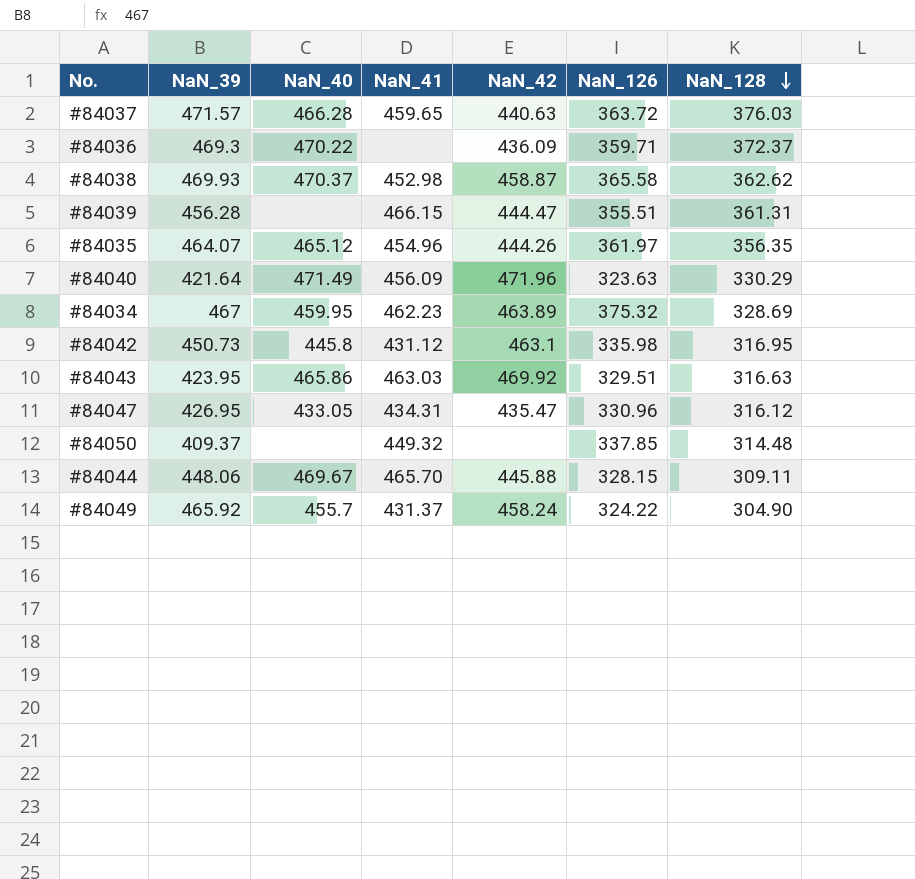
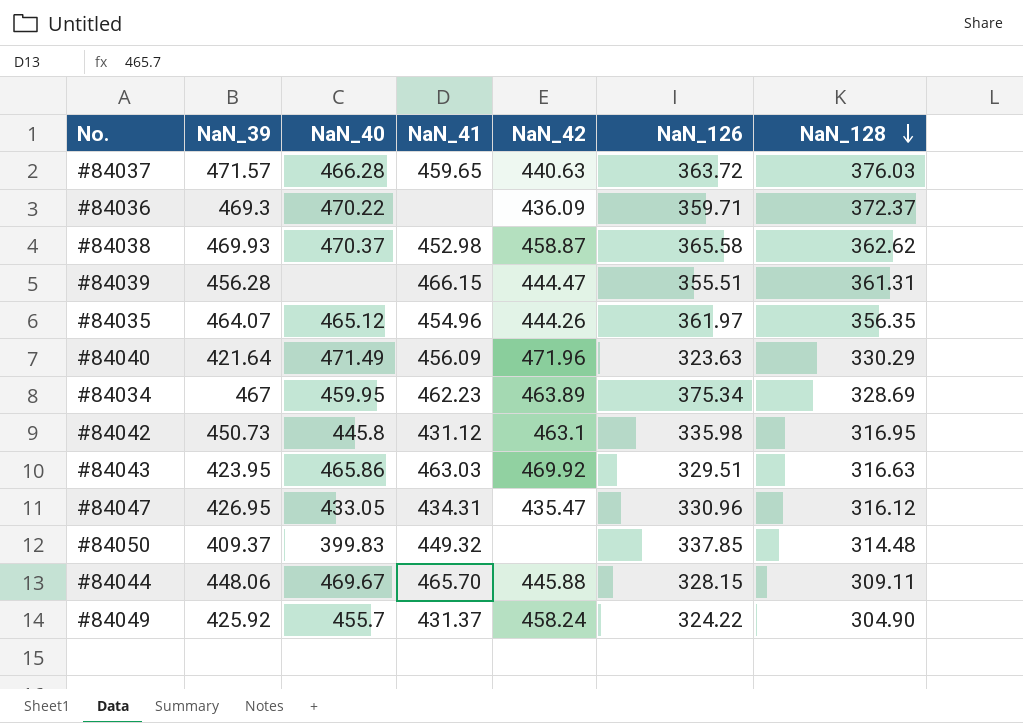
#84034 | NaN_126: 375.32 -> 375.34
#84050 | NaN_40: none -> 399.83
#84049 | NaN_39: 465.92 -> 425.92

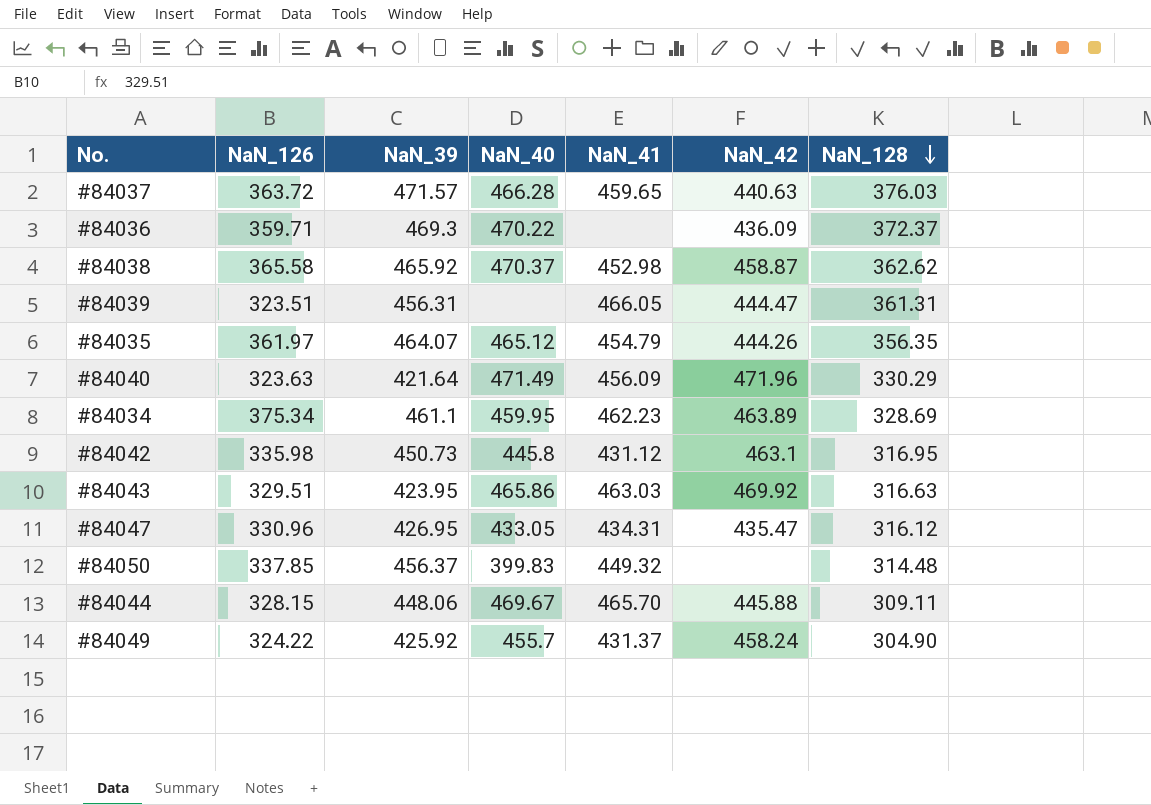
column NaN_126 | position: 6 -> 2
#84038 | NaN_39: 469.93 -> 465.92
#84039 | NaN_126: 355.51 -> 323.51
#84039 | NaN_39: 456.28 -> 456.31
#84039 | NaN_41: 466.15 -> 466.05
#84035 | NaN_41: 454.96 -> 454.79
#84034 | NaN_39: 467 -> 461.1
#84050 | NaN_39: 409.37 -> 456.37

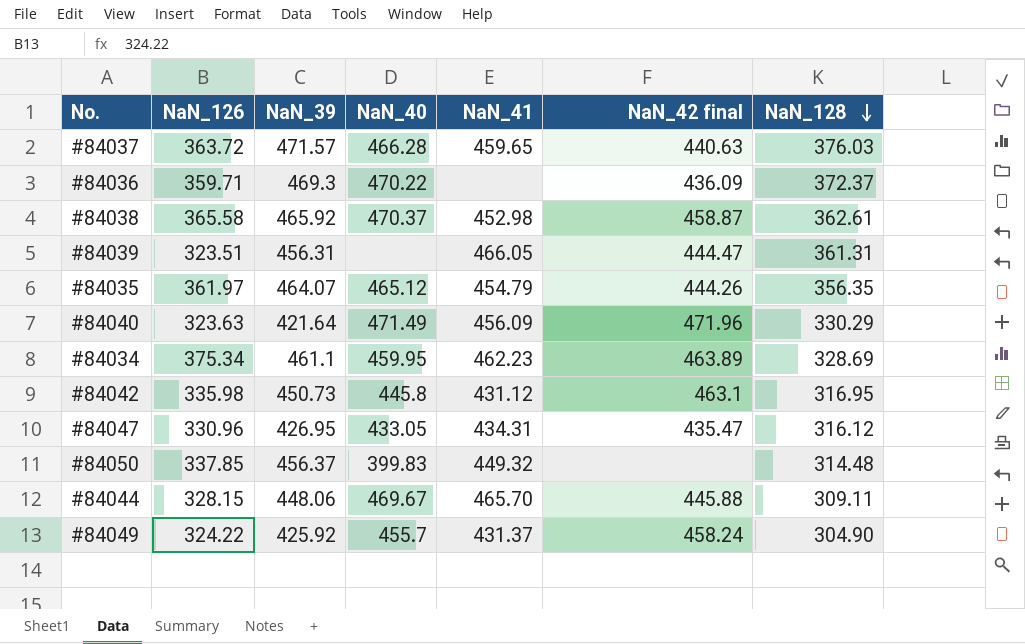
column name: NaN_42 -> NaN_42 final
row #84043: 329.51 | 423.95 | 465.86 | 463.03 | 469.92 | 316.63 -> none
#84038 | NaN_128: 362.62 -> 362.61

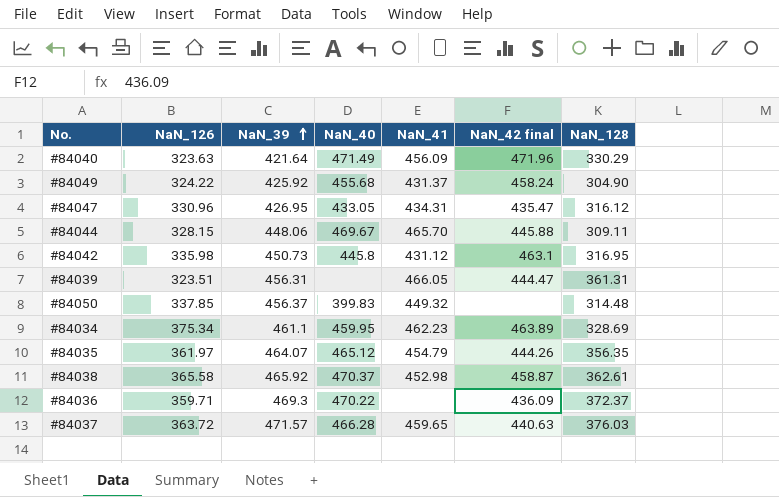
row order: NaN_128 descending -> NaN_39 ascending
#84049 | NaN_40: 455.7 -> 455.68

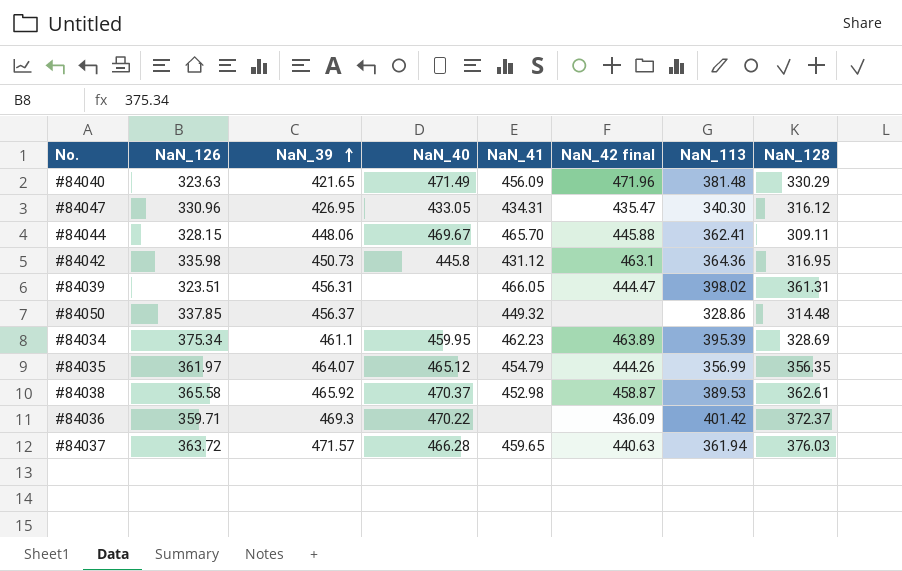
column NaN_113 | position: none -> 7
row #84049: 324.22 | 425.92 | 455.68 | 431.37 | 458.24 | 304.90 -> none
#84040 | NaN_39: 421.64 -> 421.65
#84050 | NaN_40: 399.83 -> none

